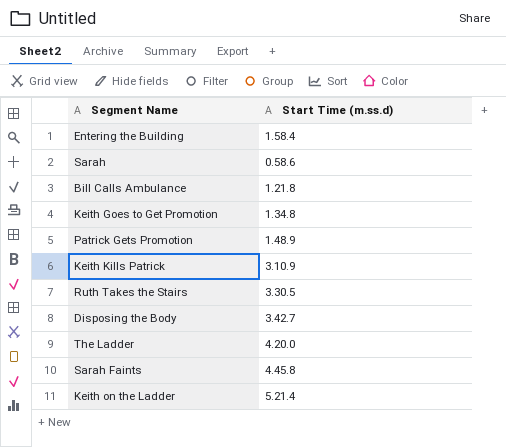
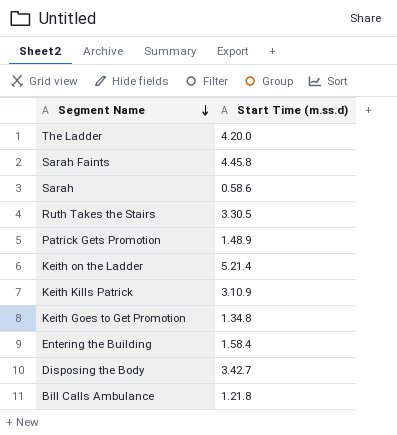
row order: none -> Segment Name descending

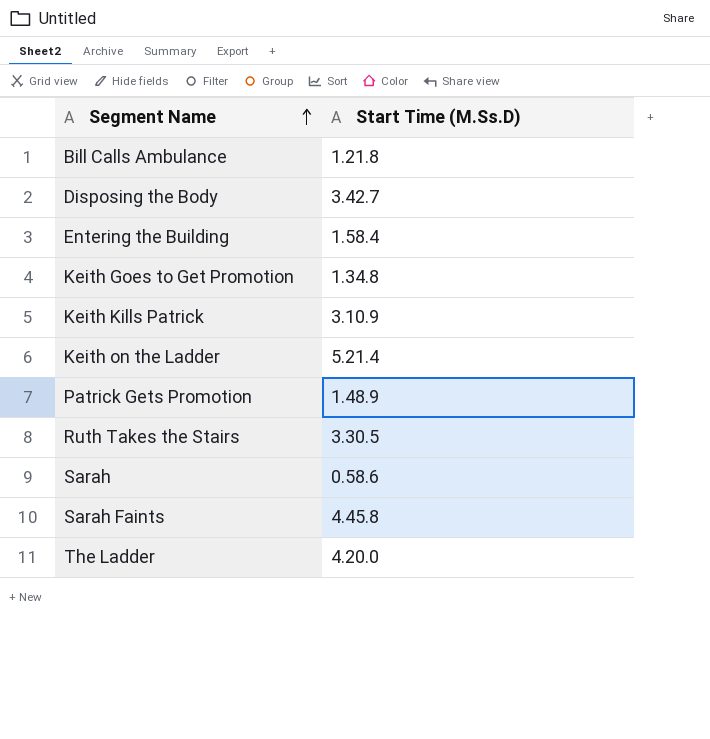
row order: Segment Name descending -> Segment Name ascending
column name: Start Time (m.ss.d) -> Start Time (M.Ss.D)

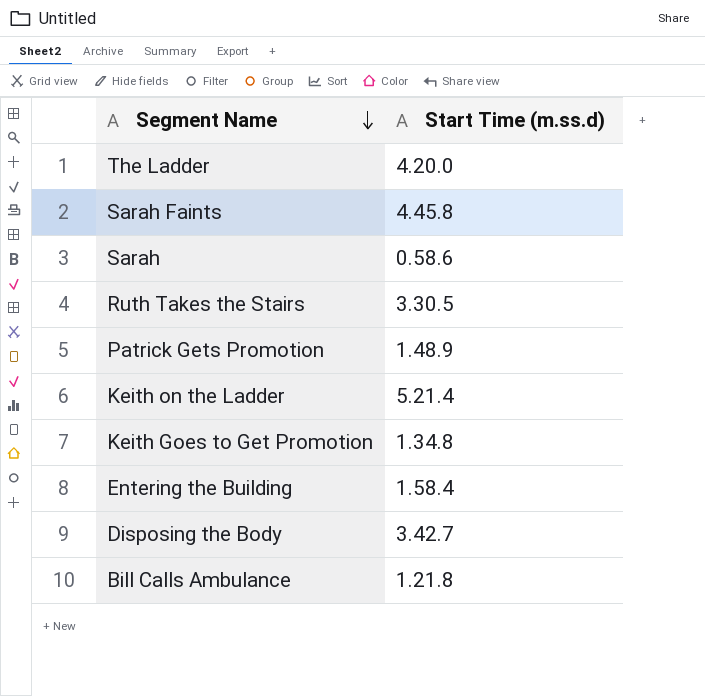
row order: Segment Name ascending -> Segment Name descending
column name: Start Time (M.Ss.D) -> Start Time (m.ss.d)
row Keith Kills Patrick: 3.10.9 -> none

